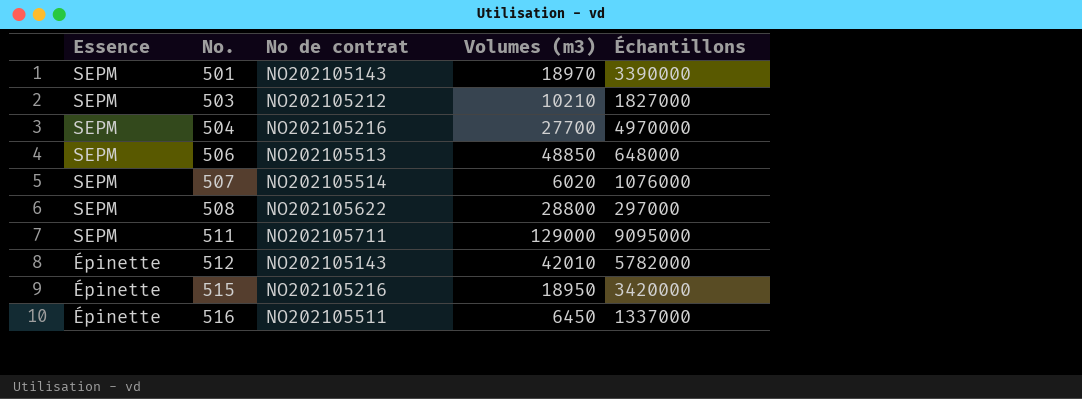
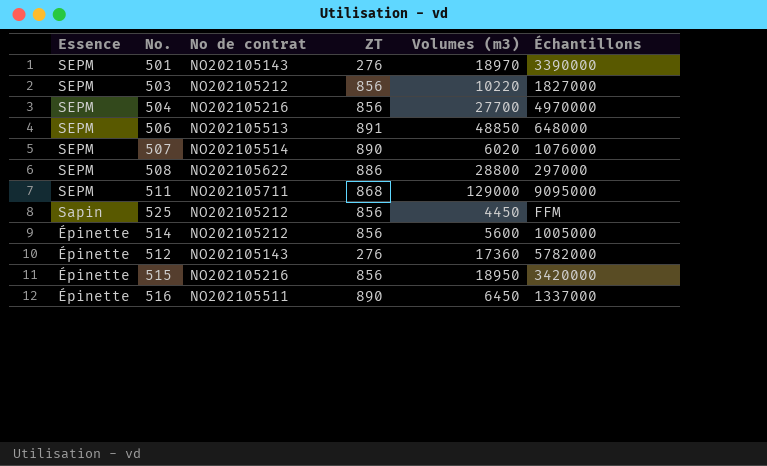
column ZT | position: none -> 4
503 | Volumes (m3): 10210 -> 10220
row 525: none -> Sapin | NO202105212 | 856 | 4450 | FFM
row 514: none -> Épinette | NO202105212 | 856 | 5600 | 1005000
512 | Volumes (m3): 42010 -> 17360

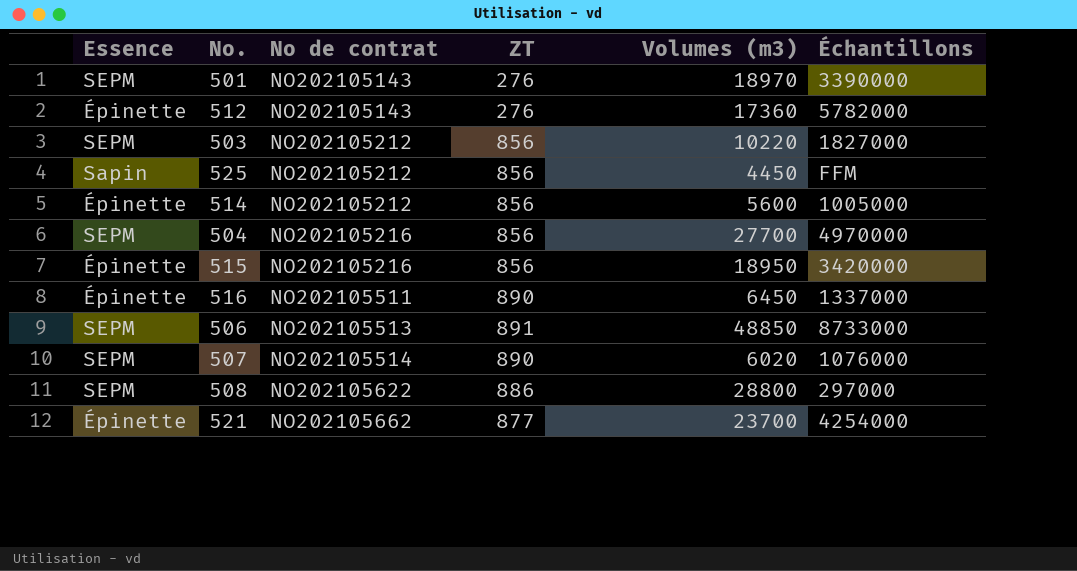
row order: Essence descending -> No de contrat ascending
row 511: SEPM | NO202105711 | 868 | 129000 | 9095000 -> none
506 | Échantillons: 648000 -> 8733000
row 521: none -> Épinette | NO202105662 | 877 | 23700 | 4254000

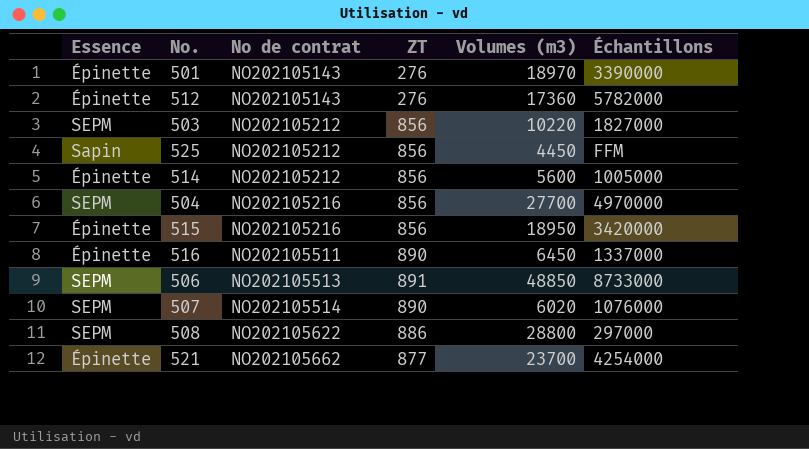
501 | Essence: SEPM -> Épinette

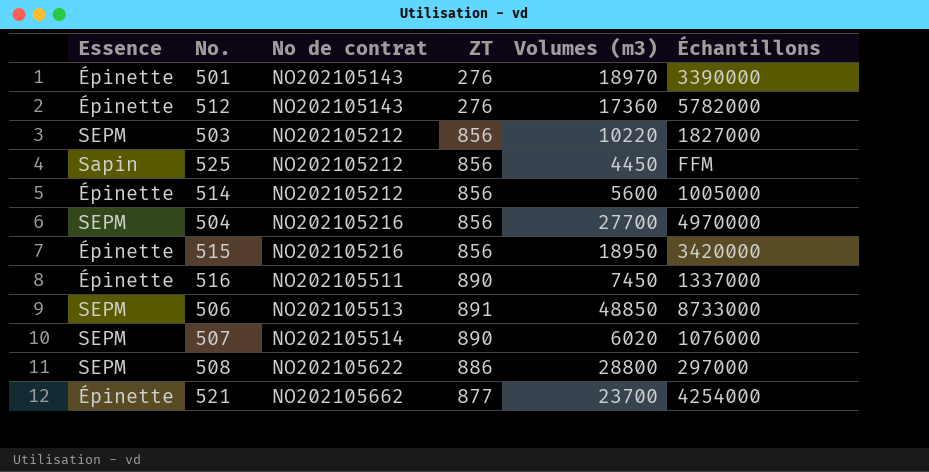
516 | Volumes (m3): 6450 -> 7450

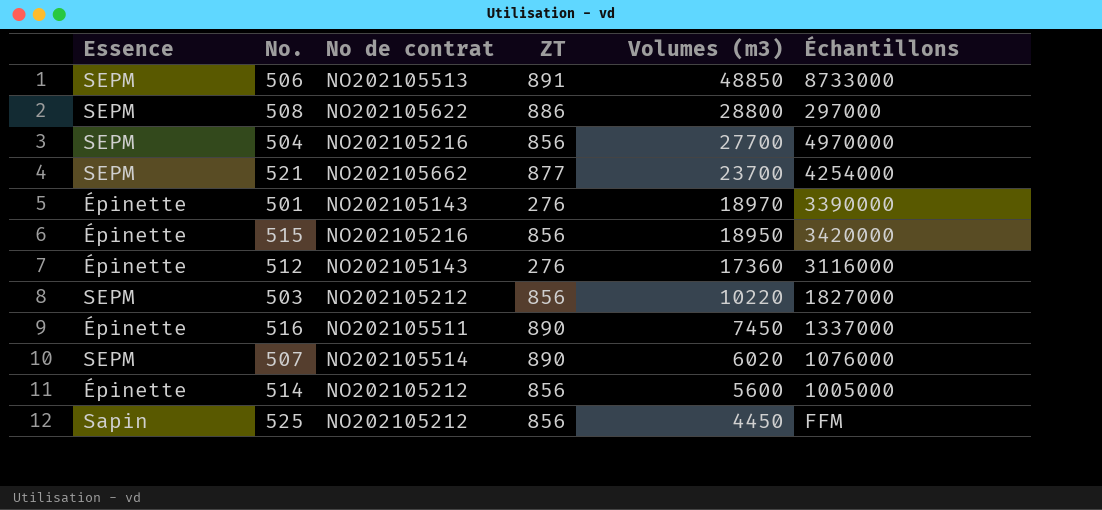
row order: No de contrat ascending -> Volumes (m3) descending
521 | Essence: Épinette -> SEPM
512 | Échantillons: 5782000 -> 3116000

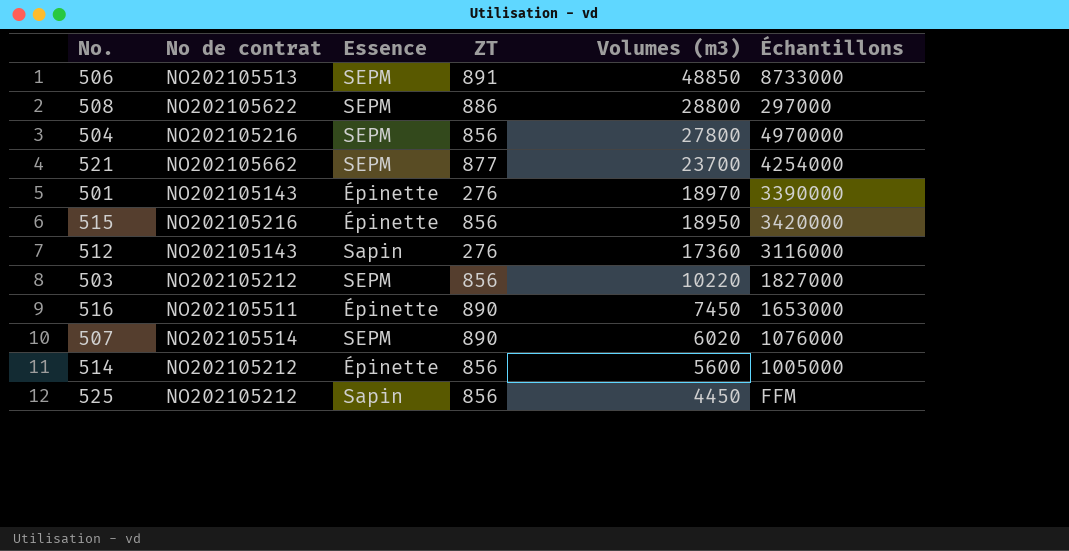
column Essence | position: 1 -> 3
504 | Volumes (m3): 27700 -> 27800
512 | Essence: Épinette -> Sapin
516 | Échantillons: 1337000 -> 1653000

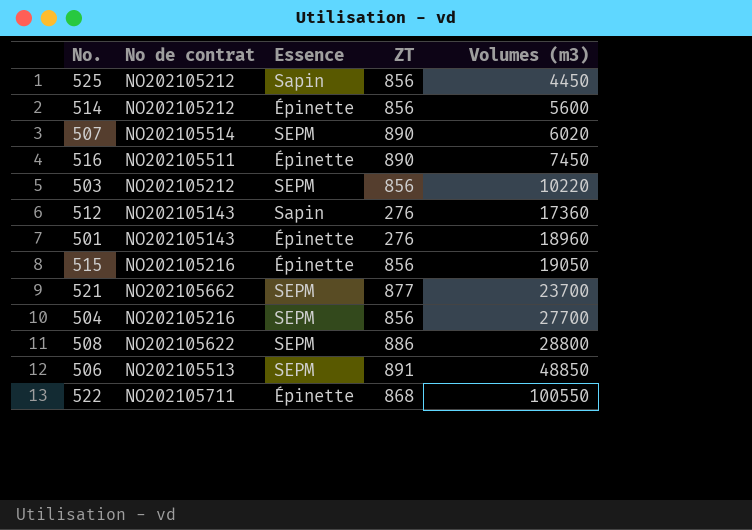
row order: Volumes (m3) descending -> Volumes (m3) ascending
column Échantillons | position: 6 -> none
501 | Volumes (m3): 18970 -> 18960
515 | Volumes (m3): 18950 -> 19050
504 | Volumes (m3): 27800 -> 27700
row 522: none -> NO202105711 | Épinette | 868 | 100550

